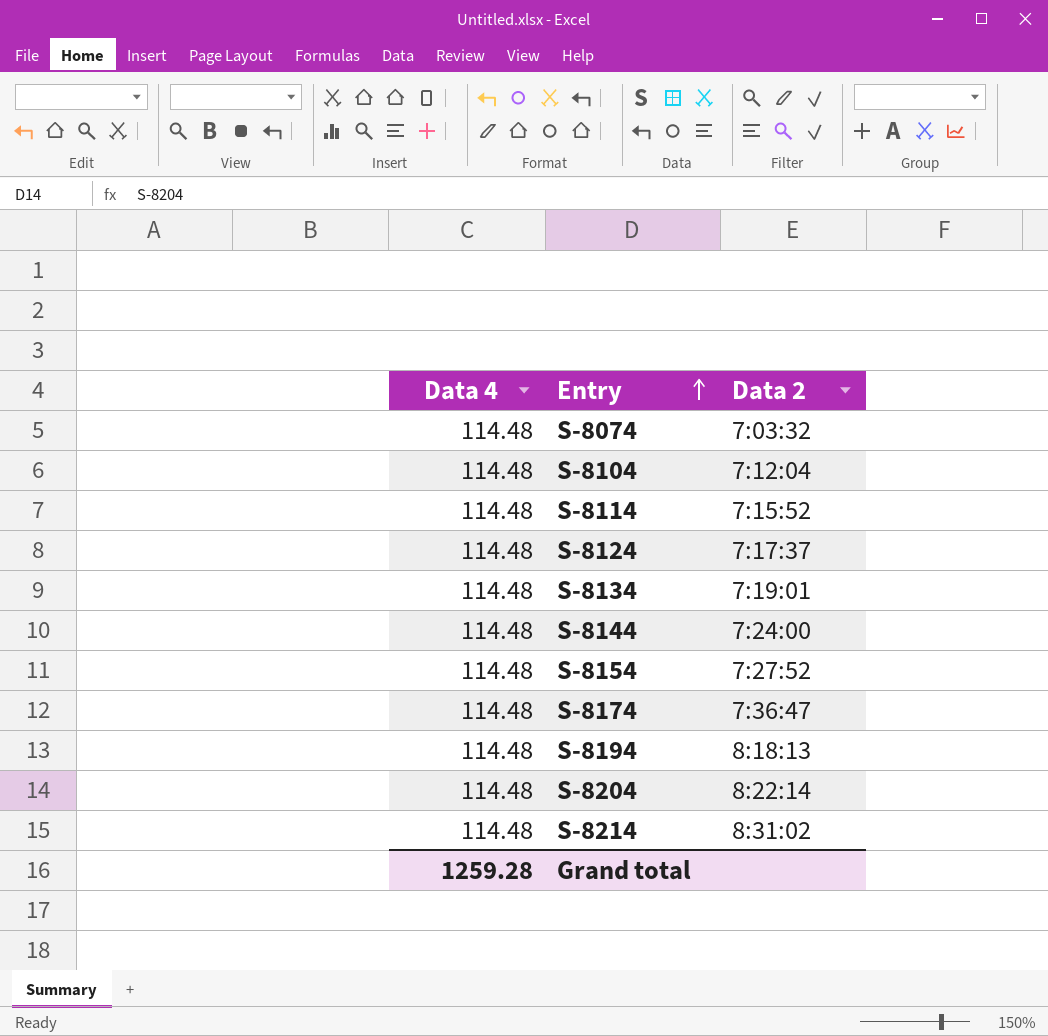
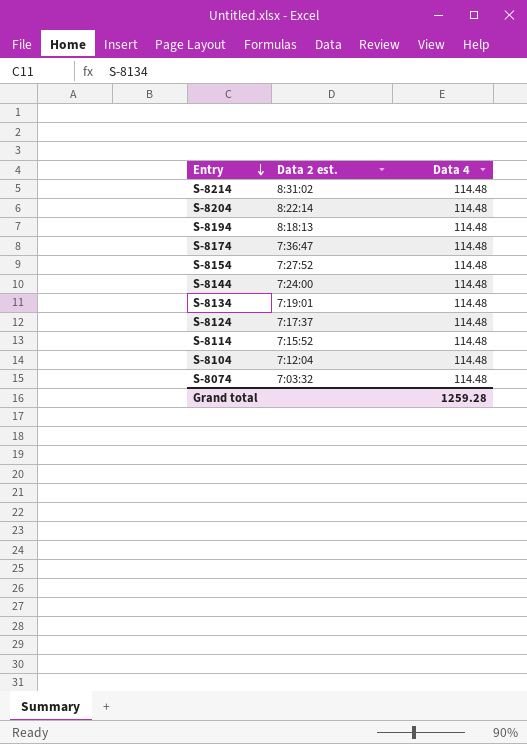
row order: Entry ascending -> Entry descending
column name: Data 2 -> Data 2 est.
column Data 4 | position: 1 -> 3

